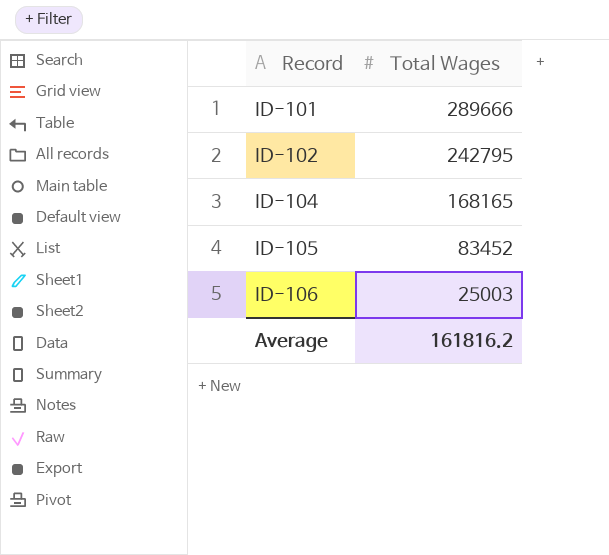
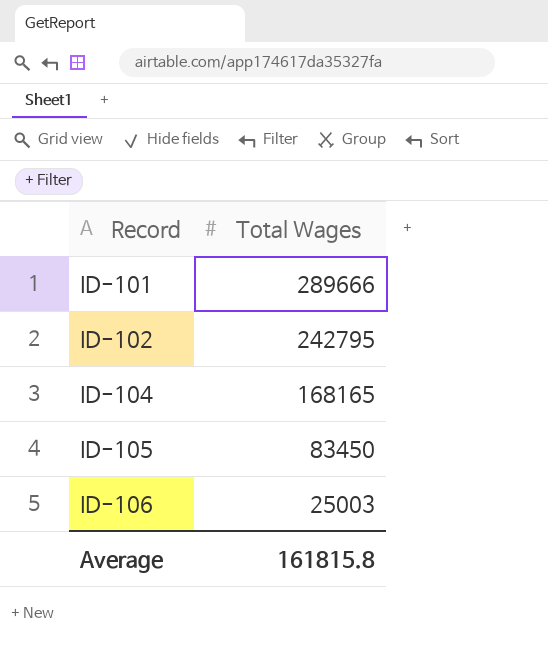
ID-105 | Total Wages: 83452 -> 83450
Average | Total Wages: 161816.2 -> 161815.8

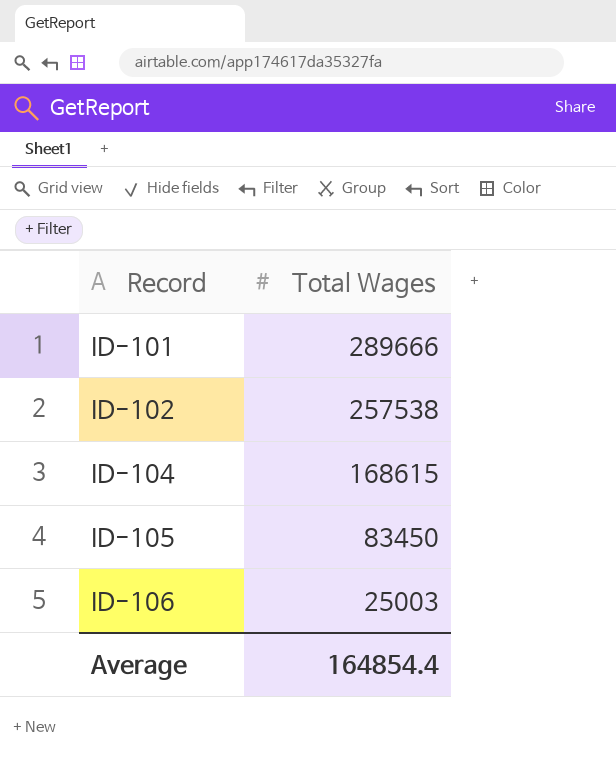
ID-102 | Total Wages: 242795 -> 257538
ID-104 | Total Wages: 168165 -> 168615
Average | Total Wages: 161815.8 -> 164854.4

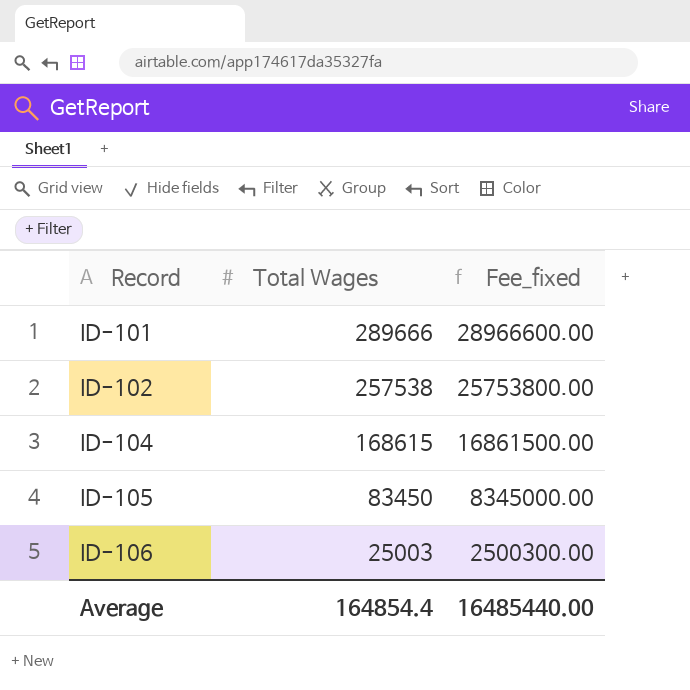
column Fee_fixed | formula: none -> [Total Wages] * 100

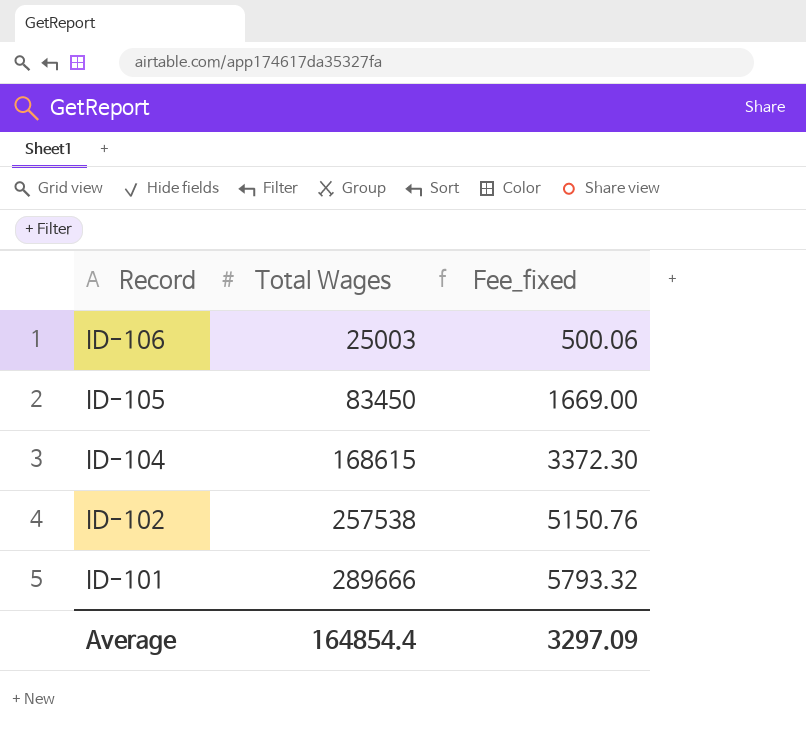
row order: Record ascending -> Record descending
column Fee_fixed | formula: [Total Wages] * 100 -> [Total Wages] * 0.02
Average | Fee_fixed: 16485440.00 -> 3297.09

